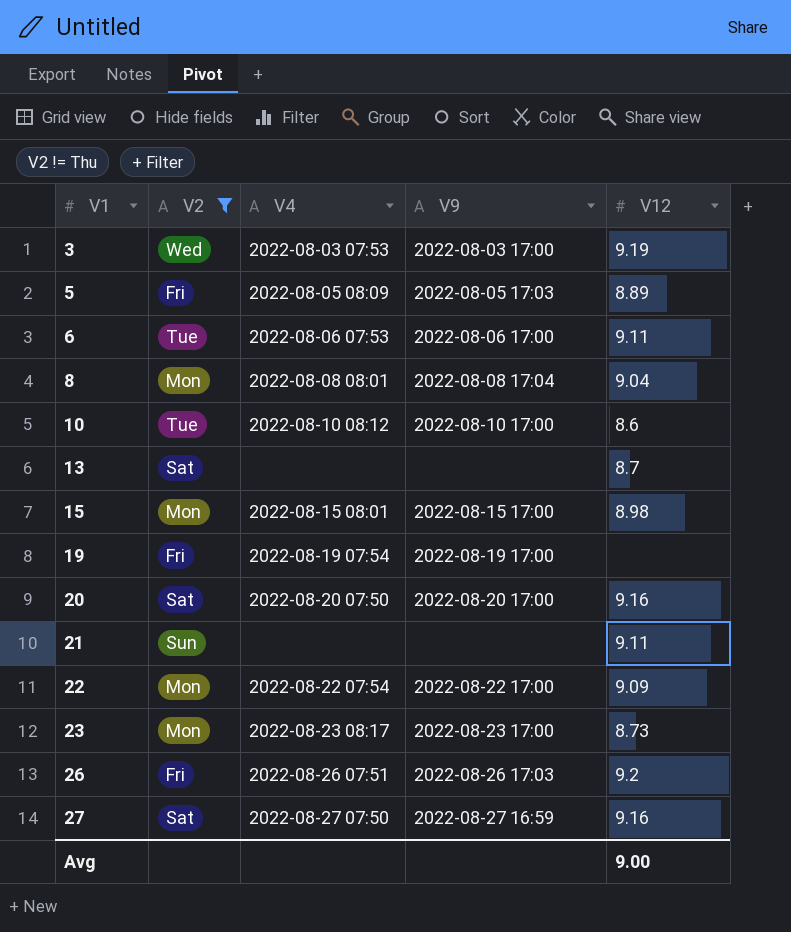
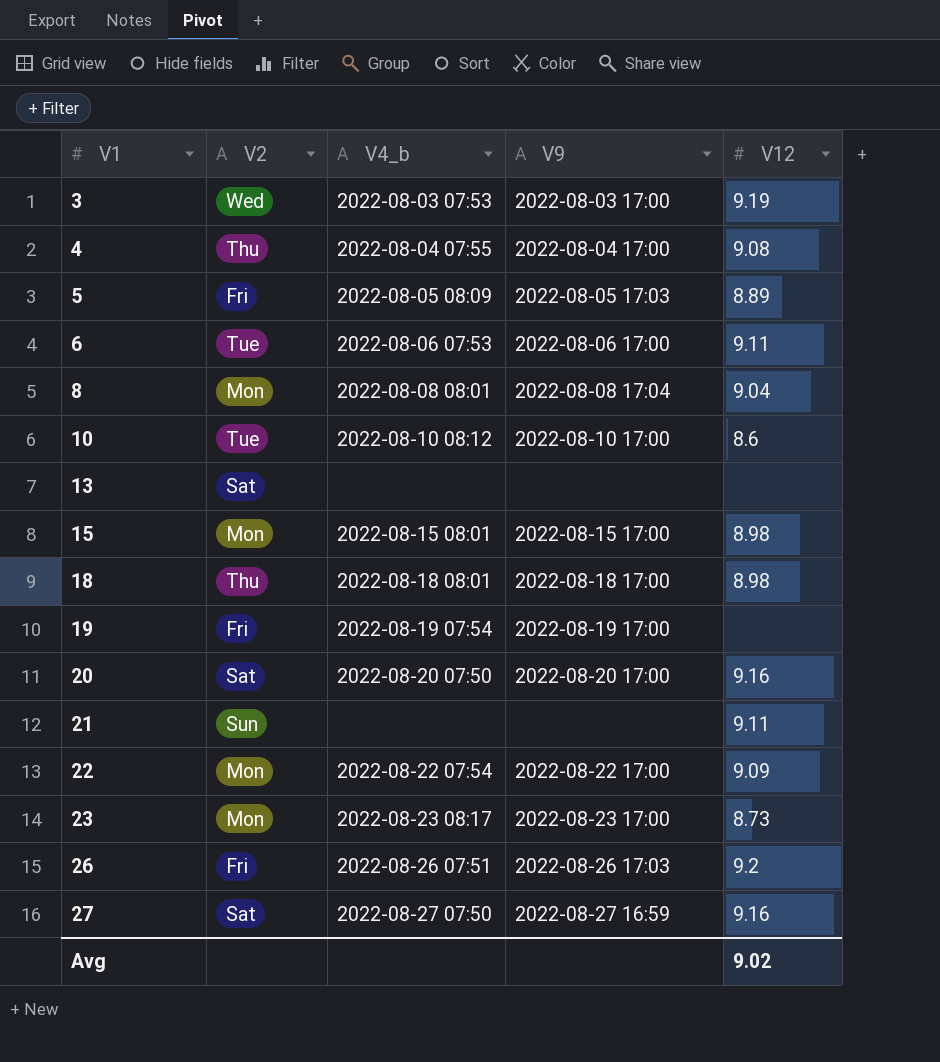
filter: V2 != Thu -> none
column name: V4 -> V4_b
13 | V12: 8.7 -> none
Avg | V12: 9.00 -> 9.02

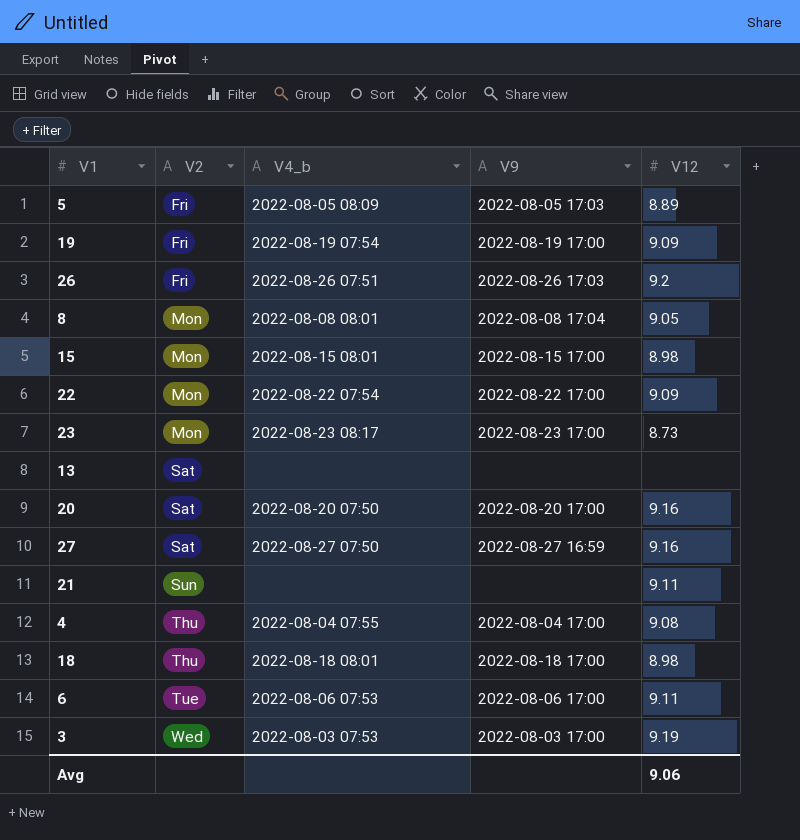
row order: V1 ascending -> V2 ascending
row 10: Tue | 2022-08-10 08:12 | 2022-08-10 17:00 | 8.6 -> none
19 | V12: none -> 9.09
8 | V12: 9.04 -> 9.05
Avg | V12: 9.02 -> 9.06

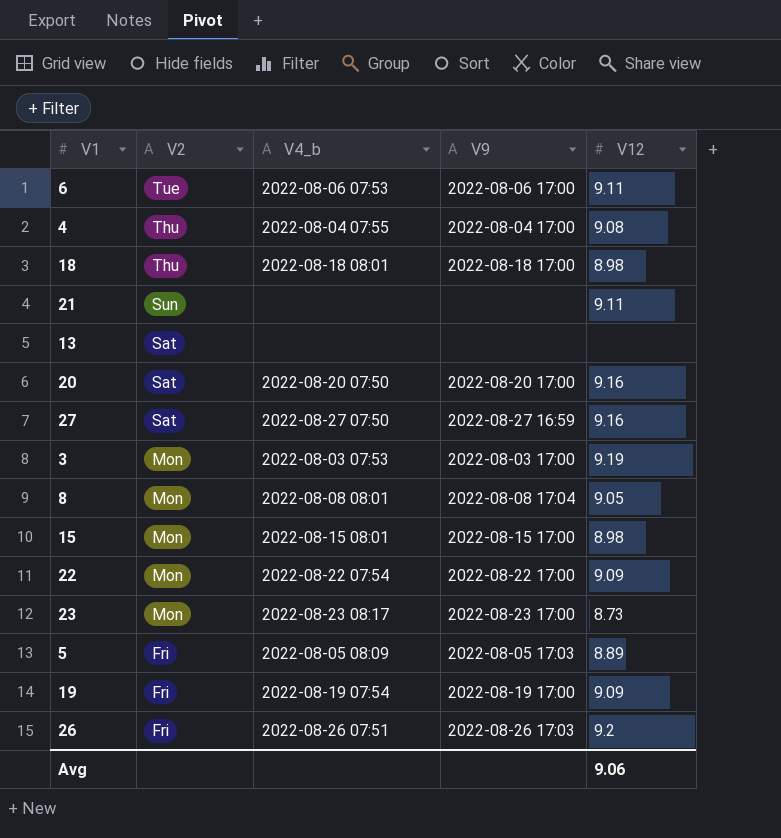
row order: V2 ascending -> V2 descending
3 | V2: Wed -> Mon

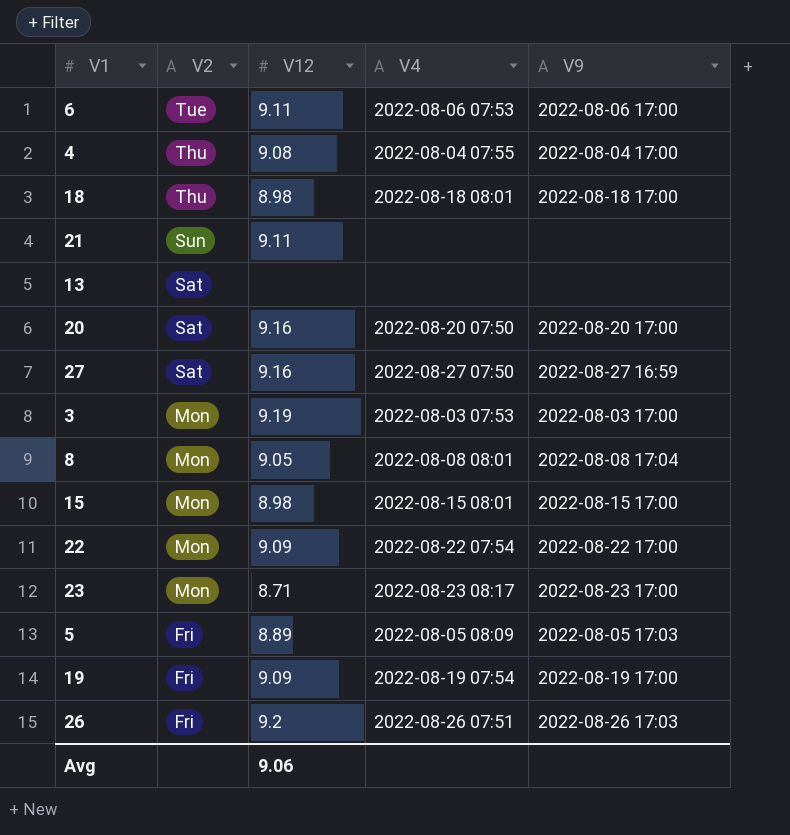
column V12 | position: 5 -> 3
column name: V4_b -> V4
23 | V12: 8.73 -> 8.71

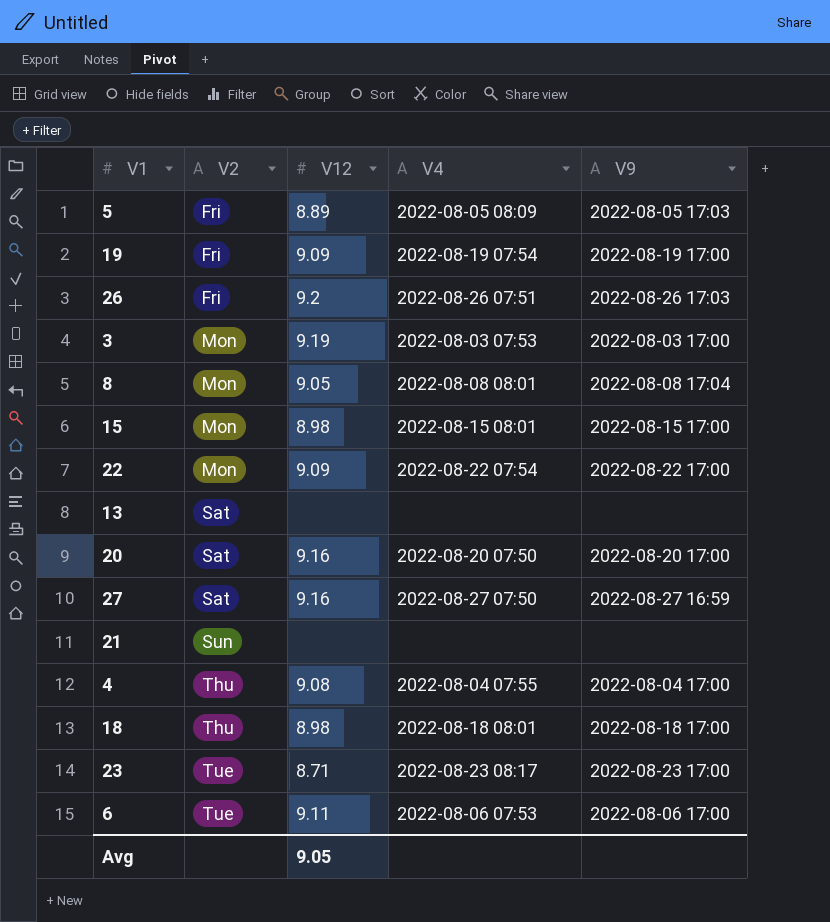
row order: V2 descending -> V2 ascending
21 | V12: 9.11 -> none
23 | V2: Mon -> Tue
Avg | V12: 9.06 -> 9.05

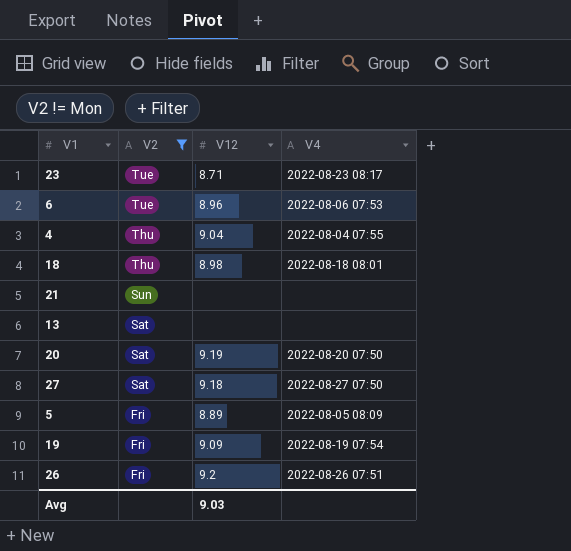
filter: none -> V2 != Mon
row order: V2 ascending -> V2 descending
column V9 | position: 5 -> none
6 | V12: 9.11 -> 8.96
4 | V12: 9.08 -> 9.04
20 | V12: 9.16 -> 9.19
27 | V12: 9.16 -> 9.18
Avg | V12: 9.05 -> 9.03

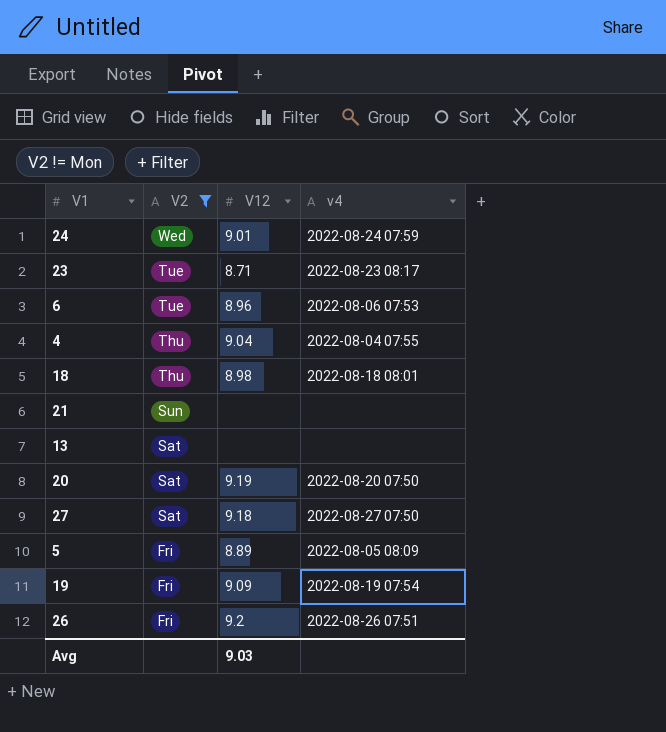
column name: V4 -> v4
row 24: none -> Wed | 9.01 | 2022-08-24 07:59

